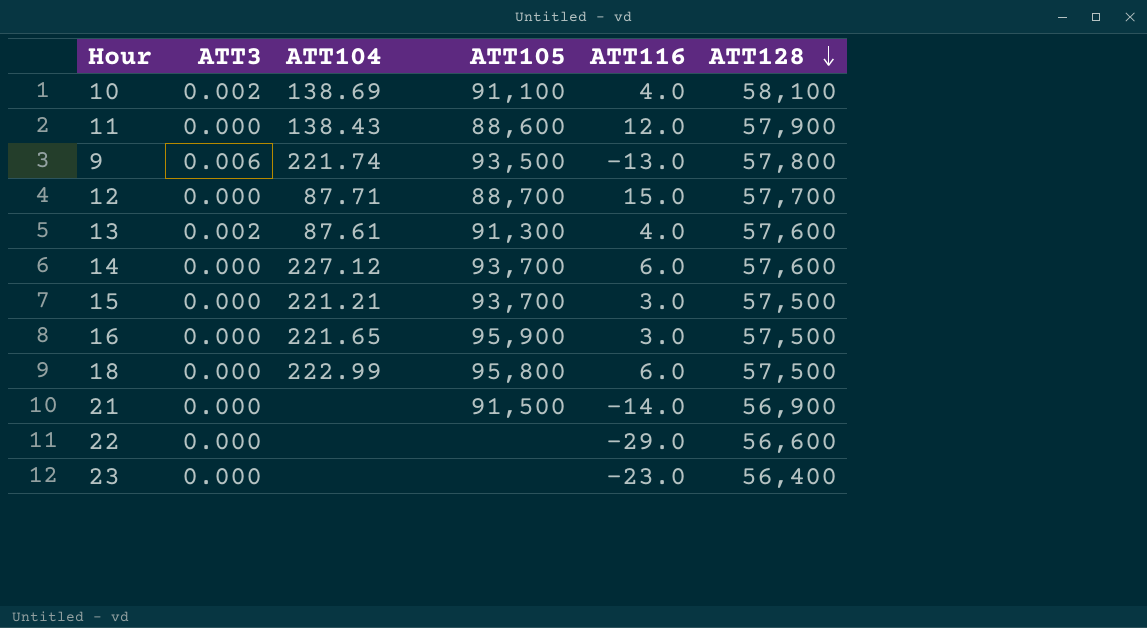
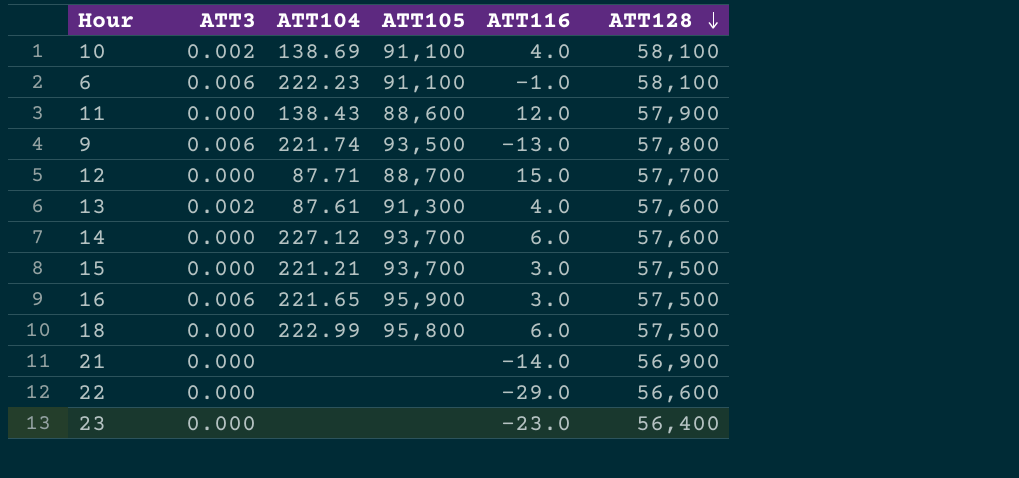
row 6: none -> 0.006 | 222.23 | 91,100 | -1.0 | 58,100
16 | ATT3: 0.000 -> 0.006
21 | ATT105: 91,500 -> none

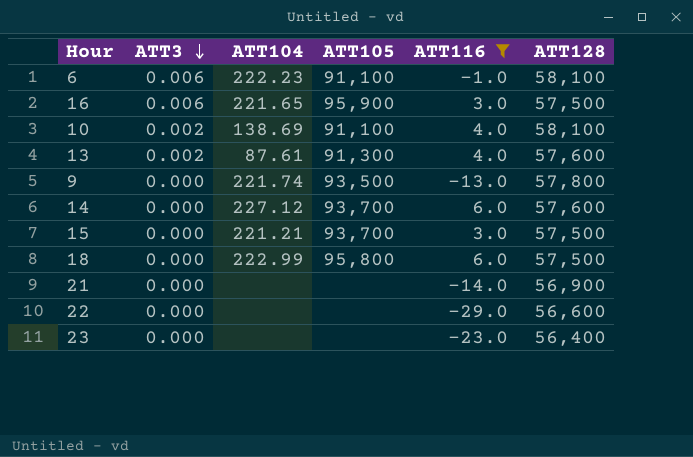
filter: none -> ATT116 <= 6.0
row order: ATT128 descending -> ATT3 descending
9 | ATT3: 0.006 -> 0.000

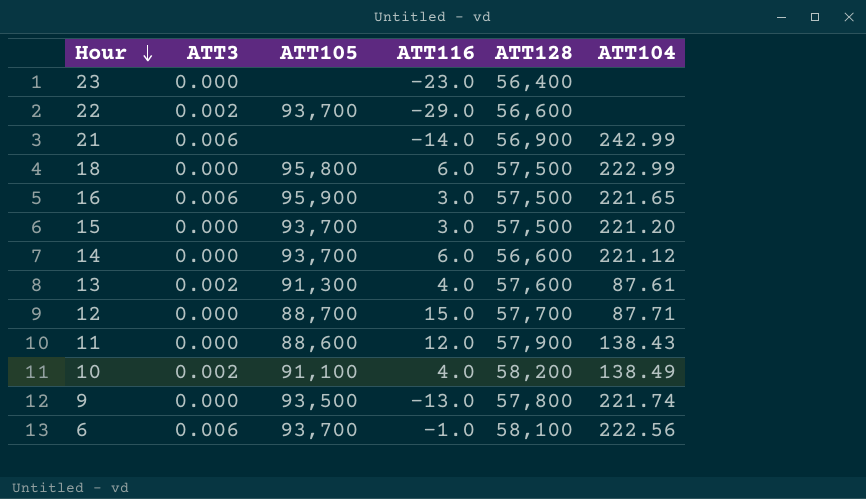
filter: ATT116 <= 6.0 -> none
row order: ATT3 descending -> Hour descending
column ATT104 | position: 3 -> 6
22 | ATT3: 0.000 -> 0.002
22 | ATT105: none -> 93,700
21 | ATT3: 0.000 -> 0.006
21 | ATT104: none -> 242.99
15 | ATT104: 221.21 -> 221.20
14 | ATT128: 57,600 -> 56,600
14 | ATT104: 227.12 -> 221.12
10 | ATT128: 58,100 -> 58,200
10 | ATT104: 138.69 -> 138.49
6 | ATT105: 91,100 -> 93,700
6 | ATT104: 222.23 -> 222.56

